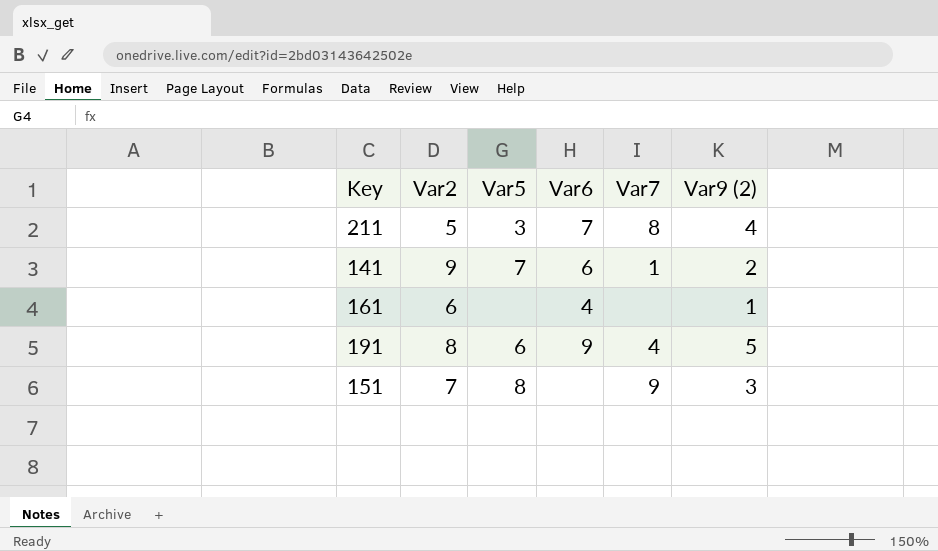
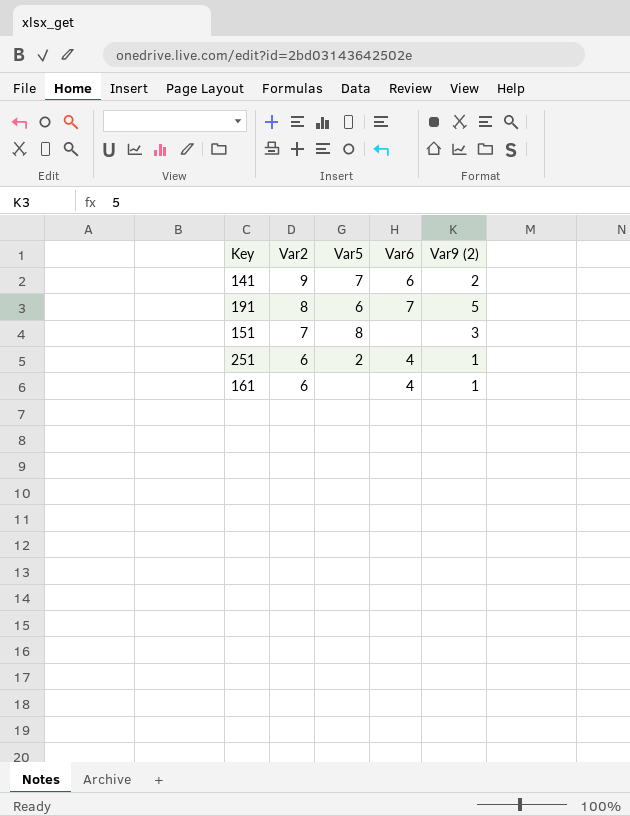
row order: none -> Var2 descending
column Var7 | position: 5 -> none
row 211: 5 | 3 | 7 | 8 | 4 -> none
191 | Var6: 9 -> 7
row 251: none -> 6 | 2 | 4 | 1

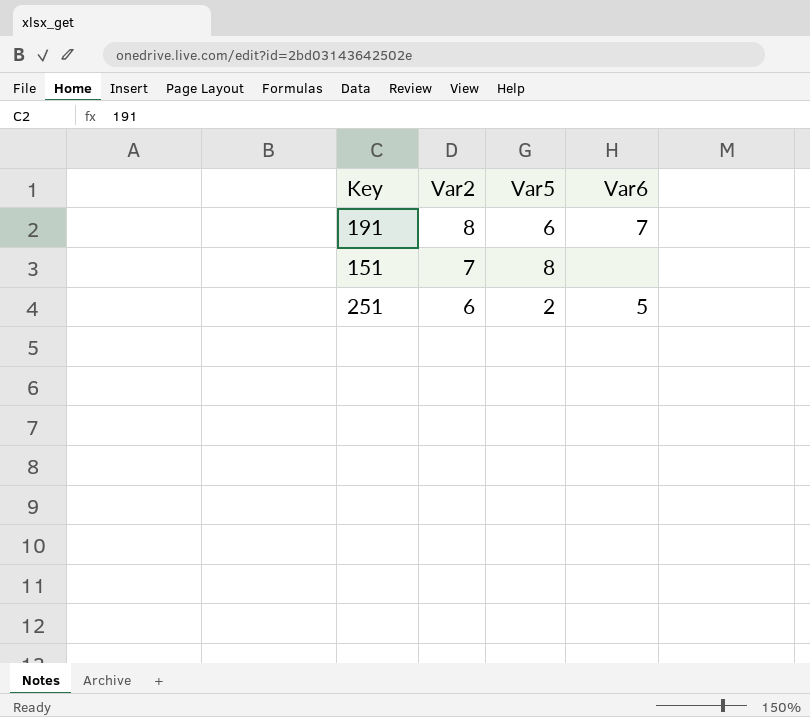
column Var9 (2) | position: 5 -> none
row 141: 9 | 7 | 6 | 2 -> none
row 161: 6 | none | 4 | 1 -> none
251 | Var6: 4 -> 5

